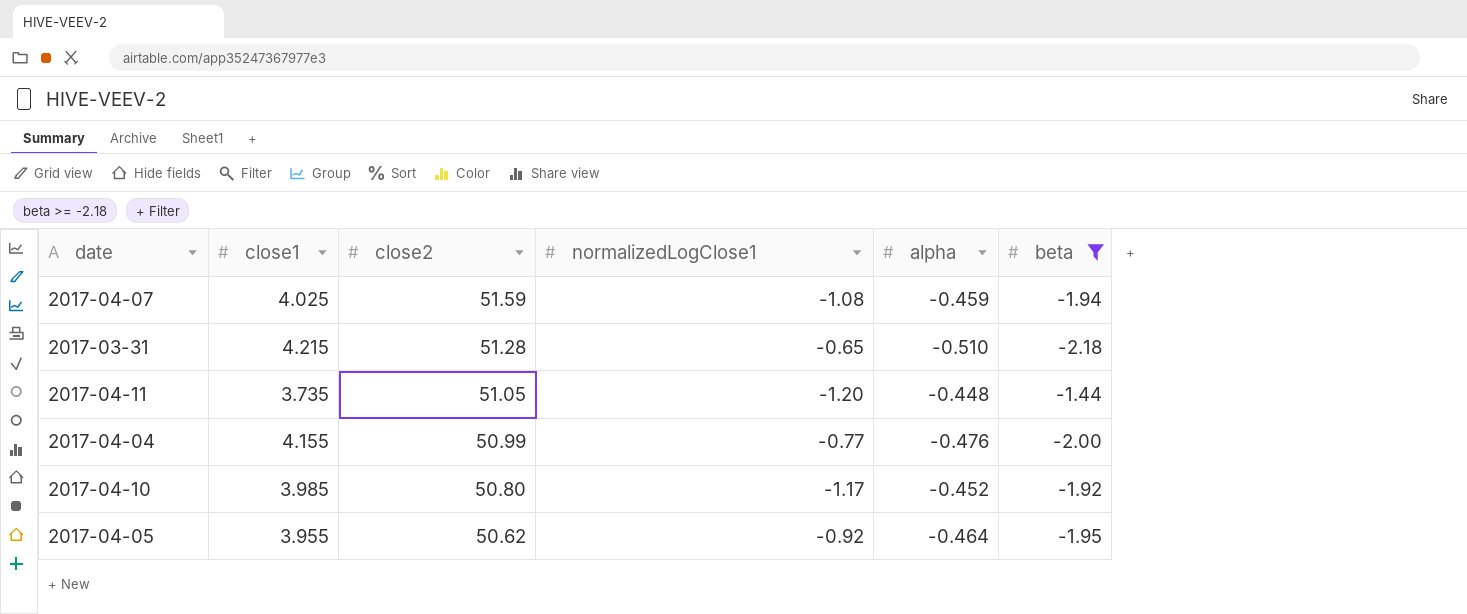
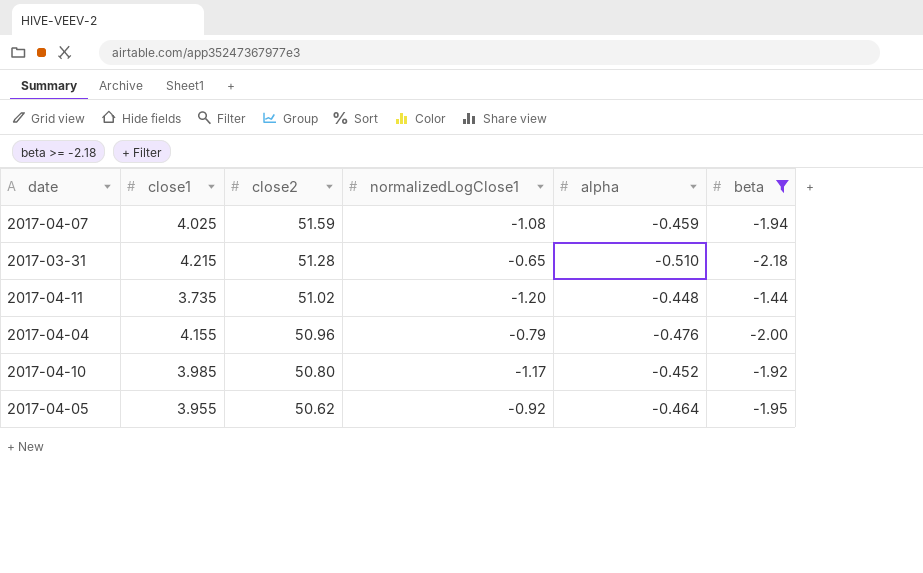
2017-04-11 | close2: 51.05 -> 51.02
2017-04-04 | close2: 50.99 -> 50.96
2017-04-04 | normalizedLogClose1: -0.77 -> -0.79

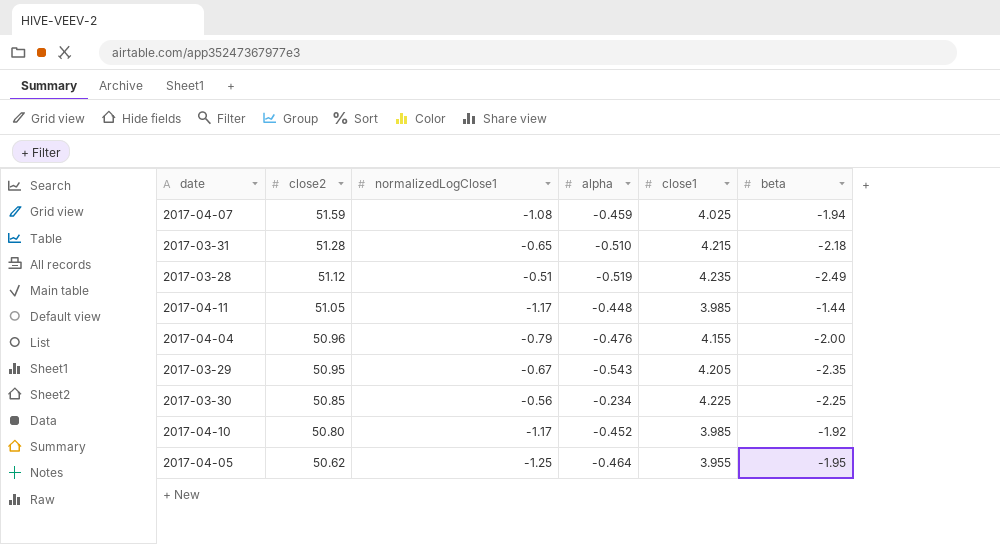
filter: beta >= -2.18 -> none
column close1 | position: 2 -> 5
2017-04-11 | close2: 51.02 -> 51.05
2017-04-11 | normalizedLogClose1: -1.20 -> -1.17
2017-04-11 | close1: 3.735 -> 3.985
2017-04-05 | normalizedLogClose1: -0.92 -> -1.25

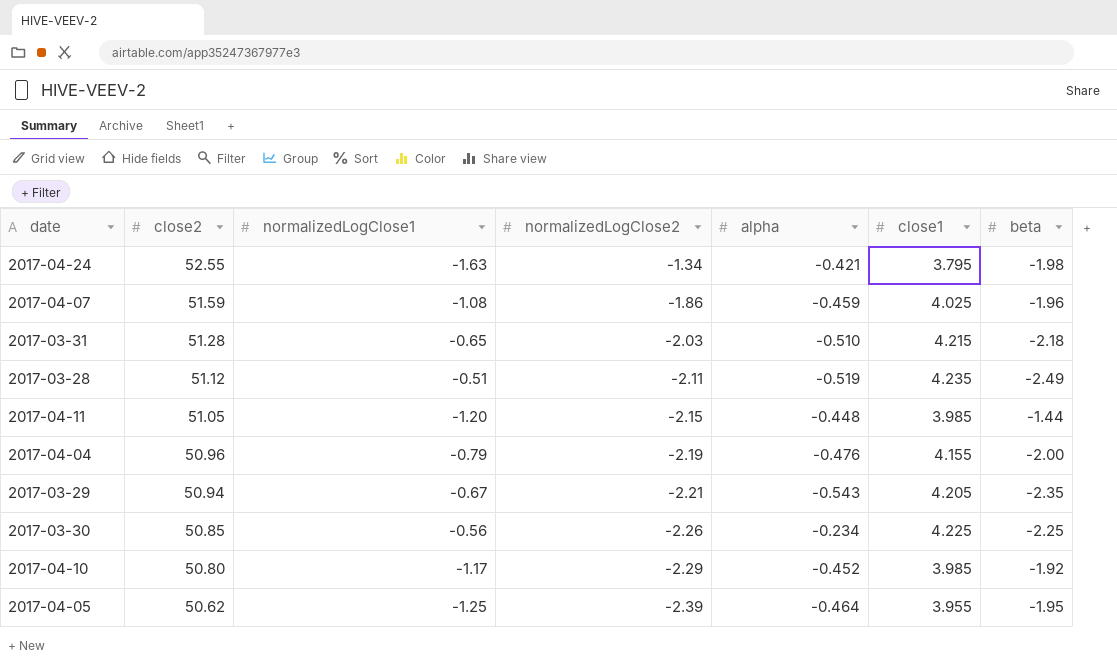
column normalizedLogClose2 | position: none -> 4
row 2017-04-24: none -> 52.55 | -1.63 | -1.34 | -0.421 | 3.795 | -1.98
2017-04-07 | beta: -1.94 -> -1.96
2017-04-11 | normalizedLogClose1: -1.17 -> -1.20
2017-03-29 | close2: 50.95 -> 50.94

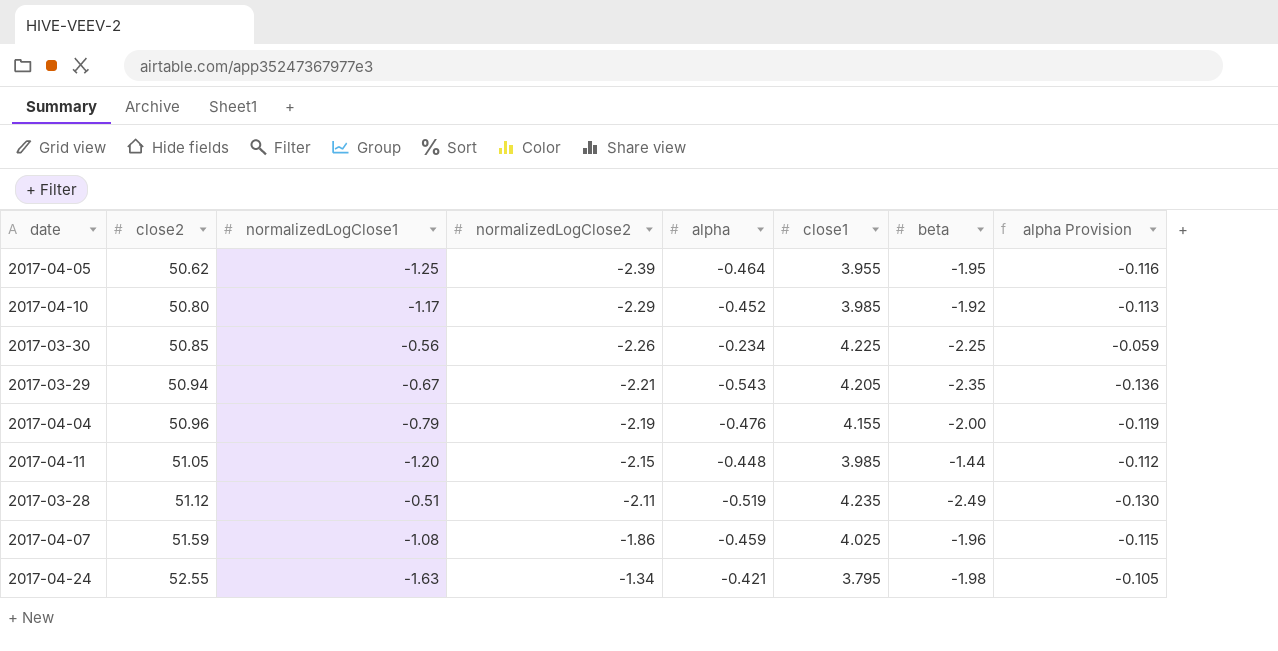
row order: close2 descending -> close2 ascending
column alpha Provision | formula: none -> [alpha] * 0.25
row 2017-03-31: 51.28 | -0.65 | -2.03 | -0.510 | 4.215 | -2.18 -> none

